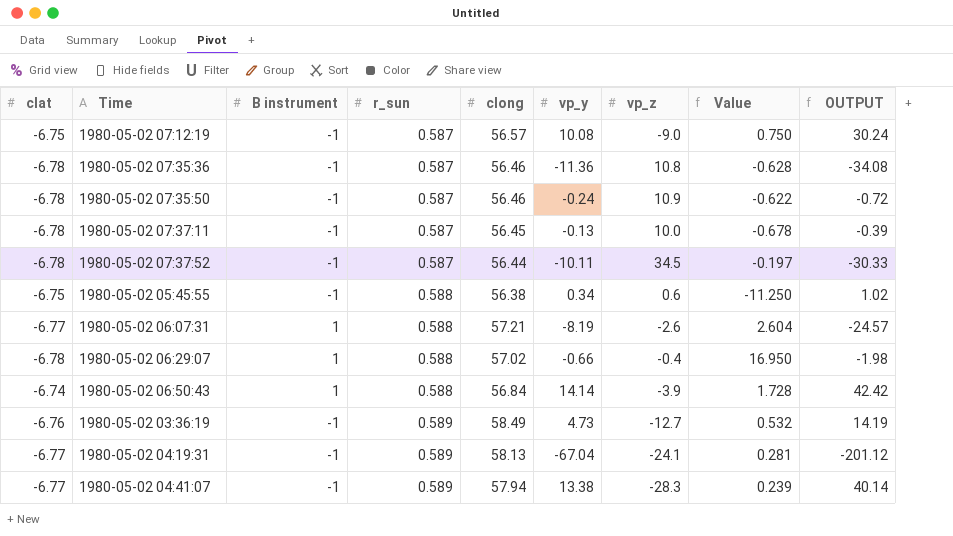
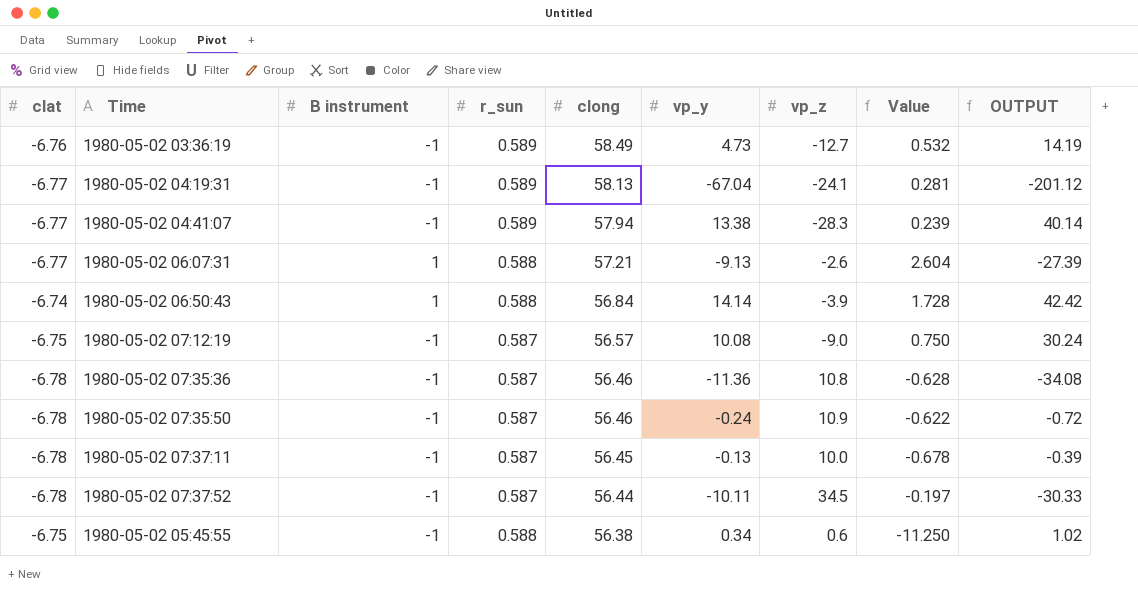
row order: r_sun ascending -> clong descending
row 1980-05-02 06:29:07: -6.78 | 1 | 0.588 | 57.02 | -0.66 | -0.4 | 16.950 | -1.98 -> none
1980-05-02 06:07:31 | vp_y: -8.19 -> -9.13
1980-05-02 06:07:31 | OUTPUT: -24.57 -> -27.39

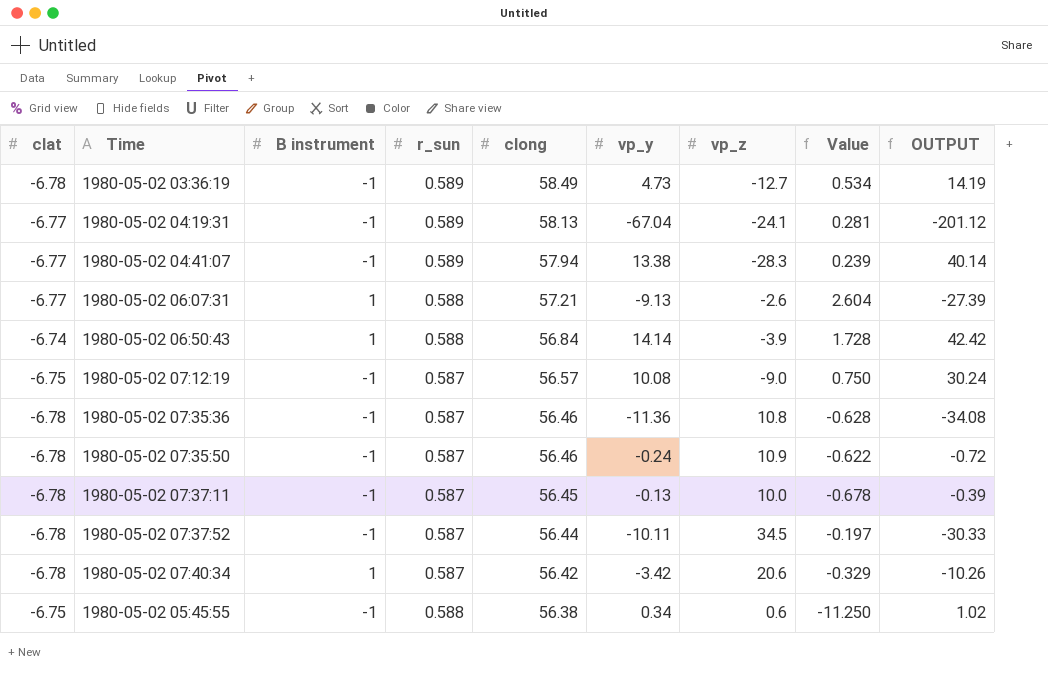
1980-05-02 03:36:19 | clat: -6.76 -> -6.78
1980-05-02 03:36:19 | Value: 0.532 -> 0.534
row 1980-05-02 07:40:34: none -> -6.78 | 1 | 0.587 | 56.42 | -3.42 | 20.6 | -0.329 | -10.26

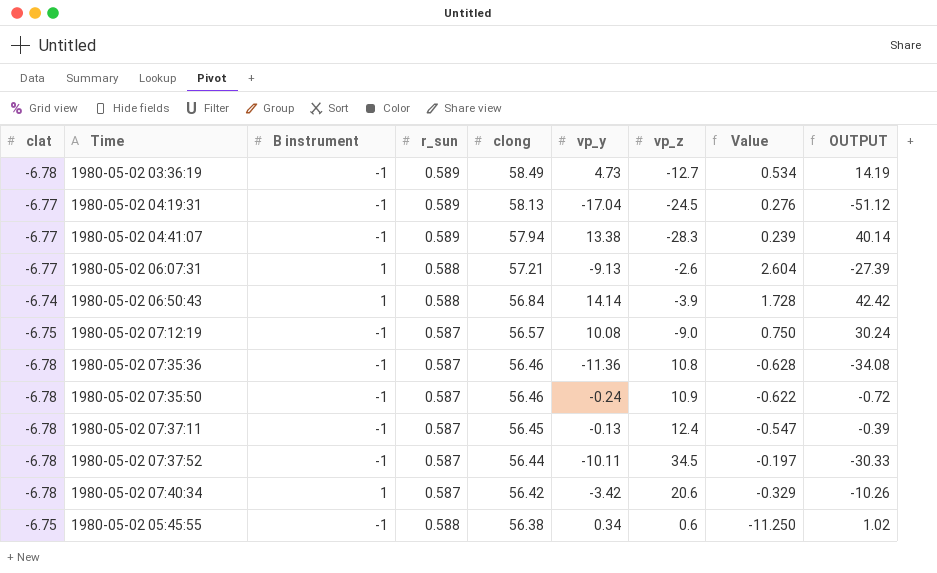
1980-05-02 04:19:31 | vp_y: -67.04 -> -17.04
1980-05-02 04:19:31 | vp_z: -24.1 -> -24.5
1980-05-02 04:19:31 | Value: 0.281 -> 0.276
1980-05-02 04:19:31 | OUTPUT: -201.12 -> -51.12
1980-05-02 07:37:11 | vp_z: 10.0 -> 12.4
1980-05-02 07:37:11 | Value: -0.678 -> -0.547

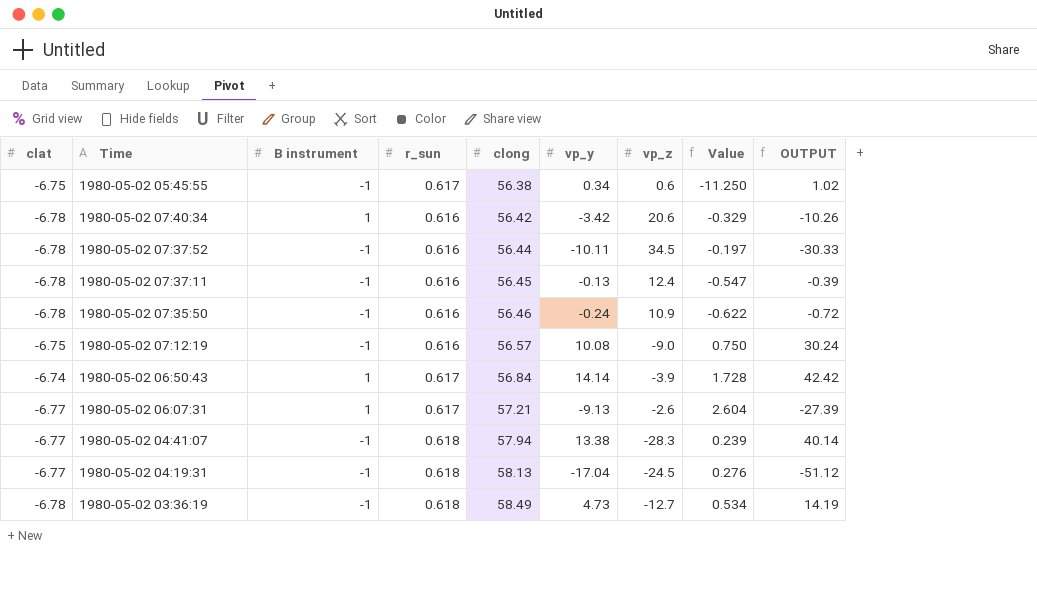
row order: clong descending -> clong ascending
row 1980-05-02 07:35:36: -6.78 | -1 | 0.587 | 56.46 | -11.36 | 10.8 | -0.628 | -34.08 -> none
1980-05-02 05:45:55 | r_sun: 0.588 -> 0.617
1980-05-02 07:40:34 | r_sun: 0.587 -> 0.616
1980-05-02 07:37:52 | r_sun: 0.587 -> 0.616
1980-05-02 07:37:11 | r_sun: 0.587 -> 0.616
1980-05-02 07:35:50 | r_sun: 0.587 -> 0.616
1980-05-02 07:12:19 | r_sun: 0.587 -> 0.616
1980-05-02 06:50:43 | r_sun: 0.588 -> 0.617
1980-05-02 06:07:31 | r_sun: 0.588 -> 0.617
1980-05-02 04:41:07 | r_sun: 0.589 -> 0.618
1980-05-02 04:19:31 | r_sun: 0.589 -> 0.618
1980-05-02 03:36:19 | r_sun: 0.589 -> 0.618

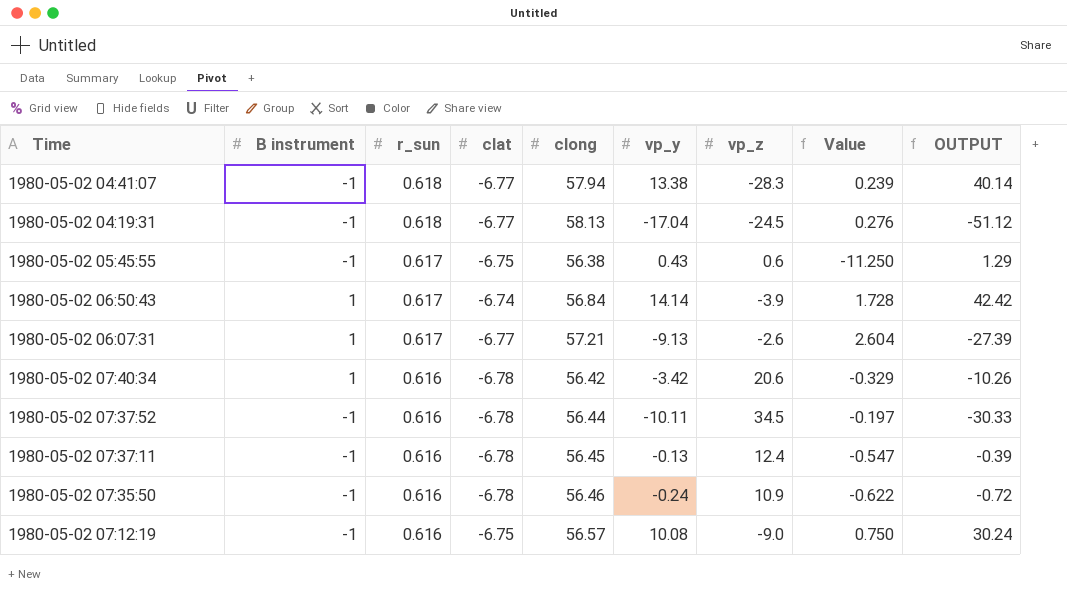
row order: clong ascending -> r_sun descending
column clat | position: 1 -> 4
row 1980-05-02 03:36:19: -6.78 | -1 | 0.618 | 58.49 | 4.73 | -12.7 | 0.534 | 14.19 -> none
1980-05-02 05:45:55 | vp_y: 0.34 -> 0.43
1980-05-02 05:45:55 | OUTPUT: 1.02 -> 1.29

